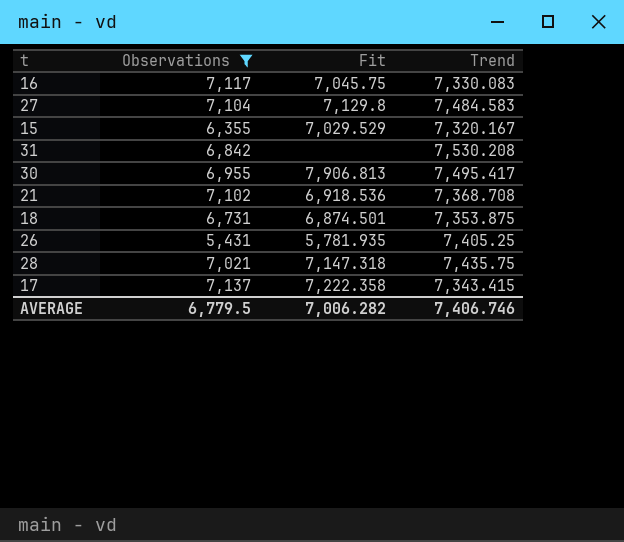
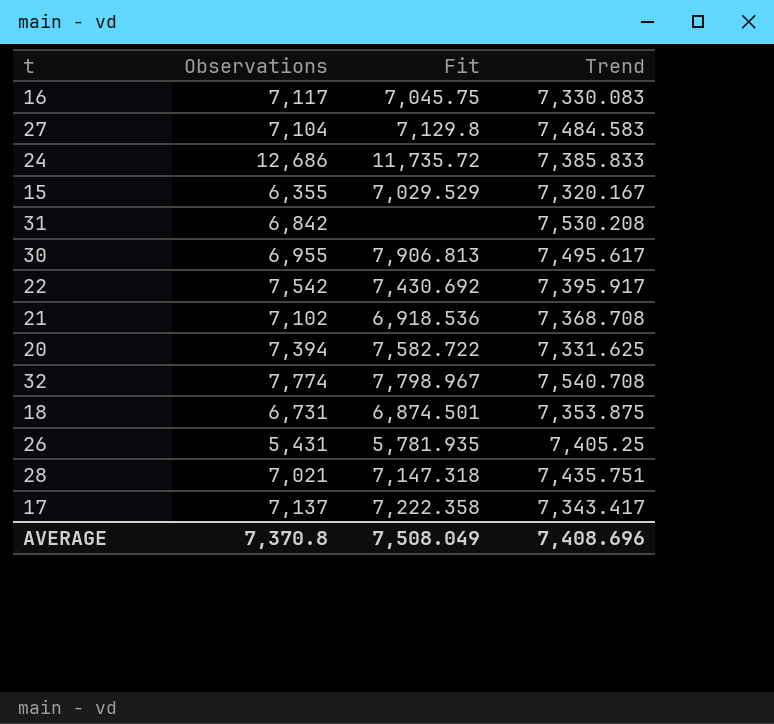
filter: Observations <= 7,137 -> none
30 | Trend: 7,495.417 -> 7,495.617
28 | Trend: 7,435.75 -> 7,435.751
17 | Trend: 7,343.415 -> 7,343.417
AVERAGE | Observations: 6,779.5 -> 7,370.8
AVERAGE | Fit: 7,006.282 -> 7,508.049
AVERAGE | Trend: 7,406.746 -> 7,408.696

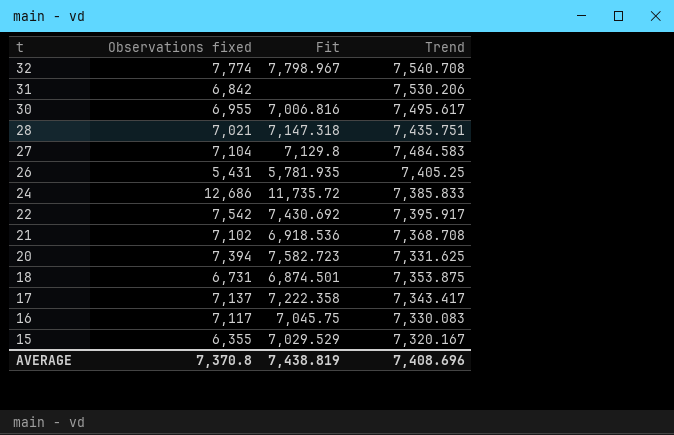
row order: none -> t descending
column name: Observations -> Observations fixed
31 | Trend: 7,530.208 -> 7,530.206
30 | Fit: 7,906.813 -> 7,006.816
20 | Fit: 7,582.722 -> 7,582.723
AVERAGE | Fit: 7,508.049 -> 7,438.819

